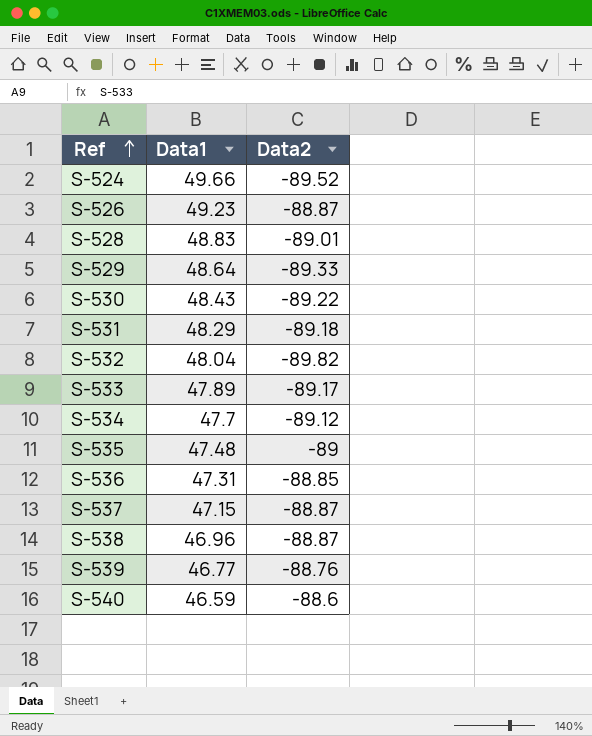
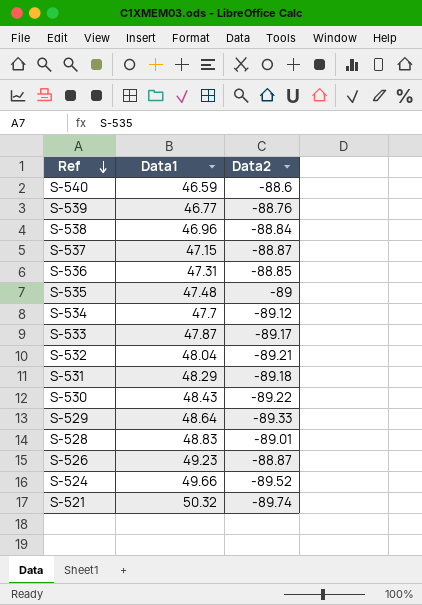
row order: Ref ascending -> Ref descending
S-538 | Data2: -88.87 -> -88.84
S-533 | Data1: 47.89 -> 47.87
S-532 | Data2: -89.82 -> -89.21
row S-521: none -> 50.32 | -89.74

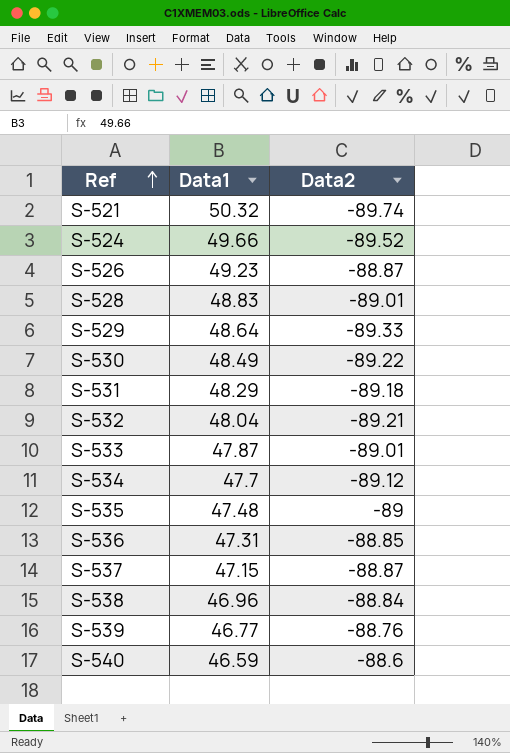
row order: Ref descending -> Ref ascending
S-530 | Data1: 48.43 -> 48.49
S-533 | Data2: -89.17 -> -89.01

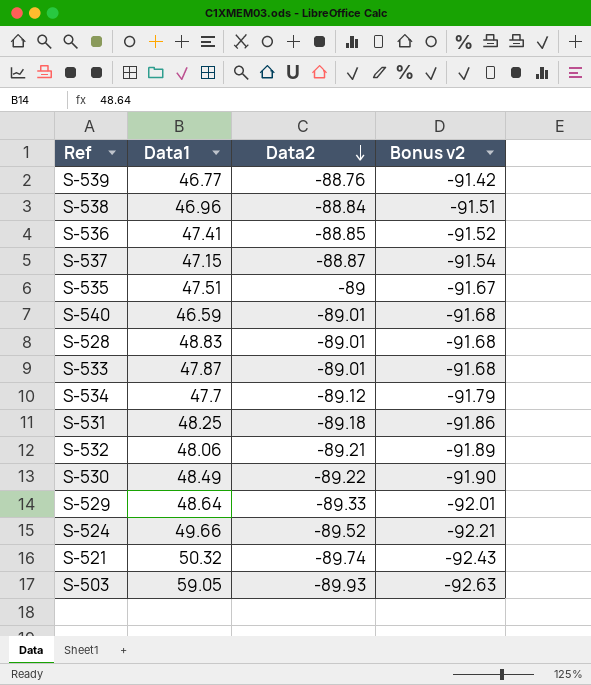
row order: Ref ascending -> Data2 descending
column Bonus v2 | formula: none -> [Data2] * 1.03
row S-526: 49.23 | -88.87 -> none
S-536 | Data1: 47.31 -> 47.41
S-535 | Data1: 47.48 -> 47.51
S-540 | Data2: -88.6 -> -89.01
S-531 | Data1: 48.29 -> 48.25
S-532 | Data1: 48.04 -> 48.06
row S-503: none -> 59.05 | -89.93 | -92.63

